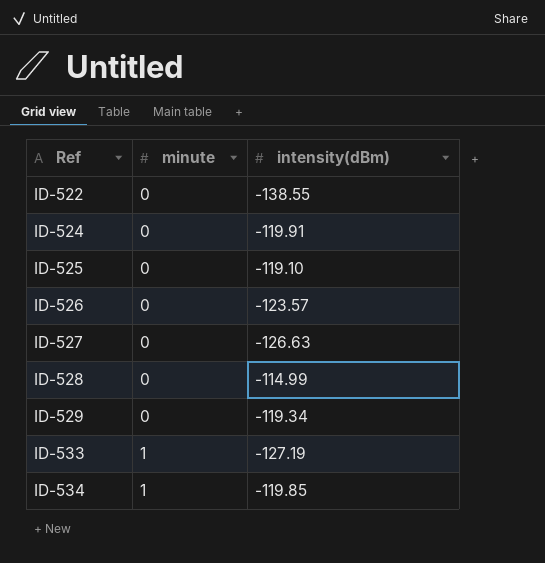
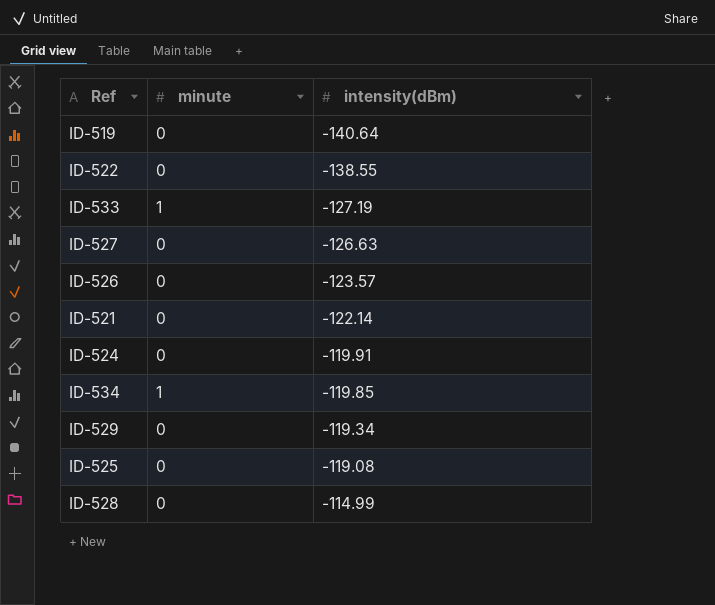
row order: Ref ascending -> intensity(dBm) ascending
row ID-519: none -> 0 | -140.64
row ID-521: none -> 0 | -122.14
ID-525 | intensity(dBm): -119.10 -> -119.08

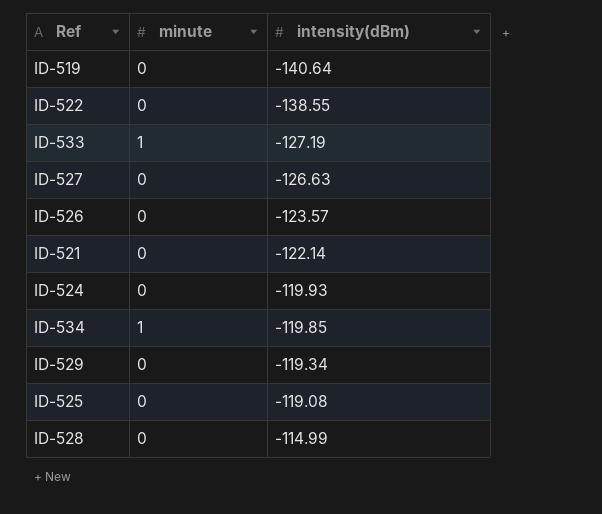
ID-524 | intensity(dBm): -119.91 -> -119.93

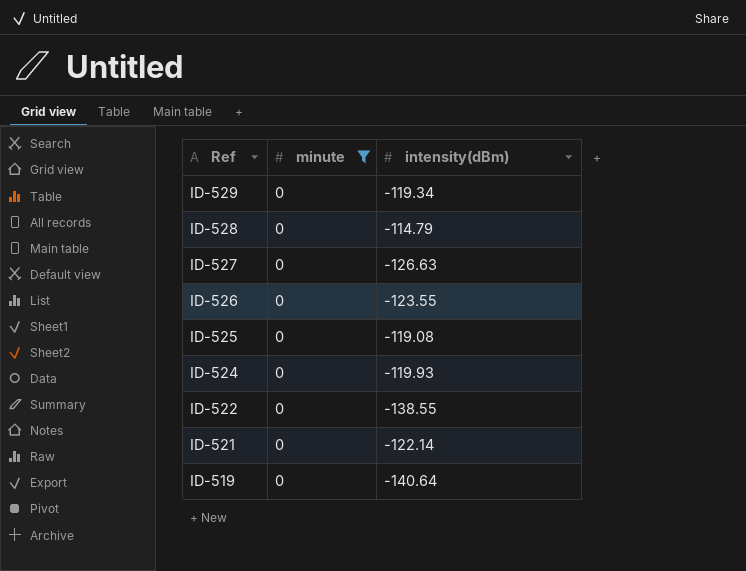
filter: none -> minute = 0
row order: intensity(dBm) ascending -> Ref descending
ID-528 | intensity(dBm): -114.99 -> -114.79
ID-526 | intensity(dBm): -123.57 -> -123.55

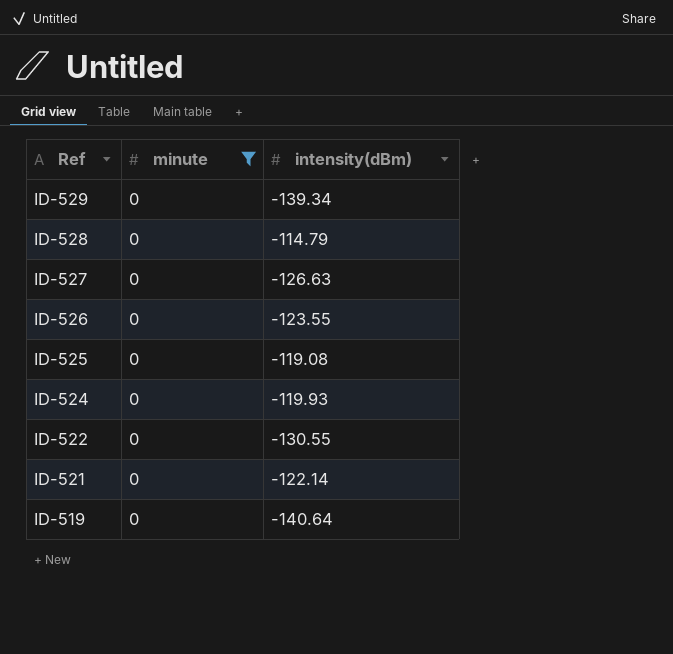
ID-529 | intensity(dBm): -119.34 -> -139.34
ID-522 | intensity(dBm): -138.55 -> -130.55

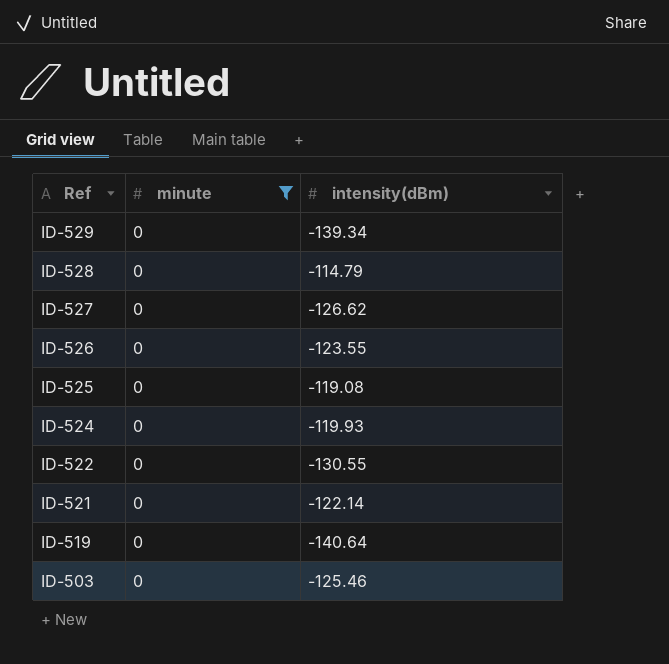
ID-527 | intensity(dBm): -126.63 -> -126.62
row ID-503: none -> 0 | -125.46

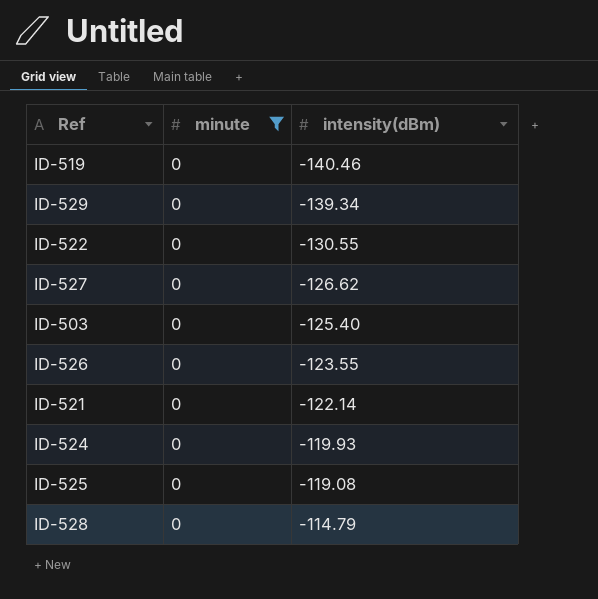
row order: Ref descending -> intensity(dBm) ascending
ID-519 | intensity(dBm): -140.64 -> -140.46
ID-503 | intensity(dBm): -125.46 -> -125.40

